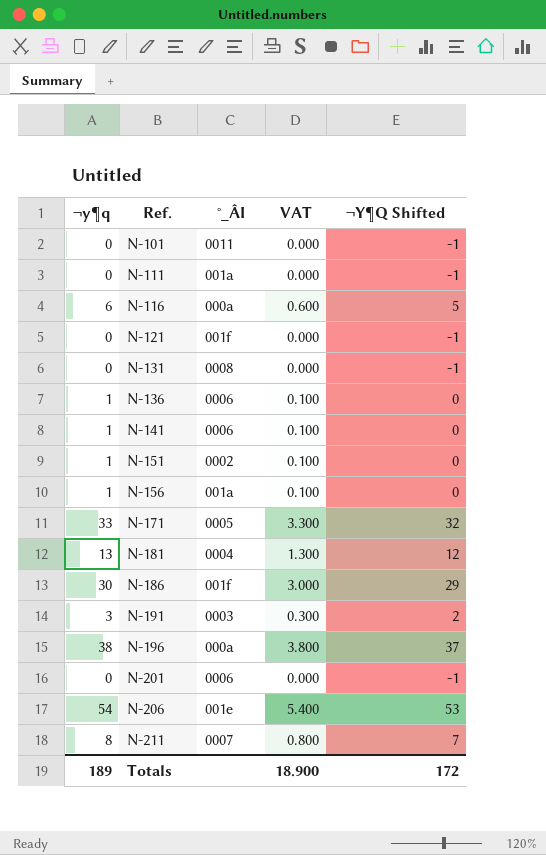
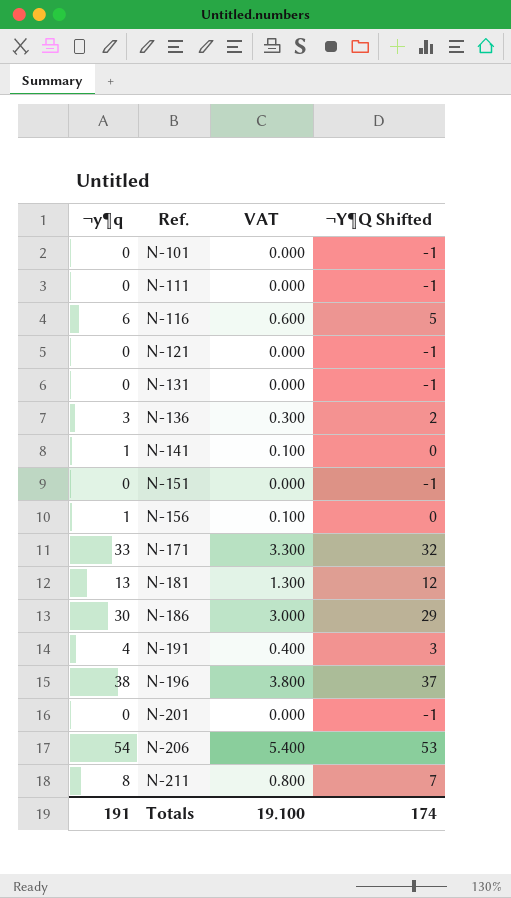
column °_ÂI | position: 3 -> none
N-136 | ¬y¶q: 1 -> 3
N-136 | VAT: 0.100 -> 0.300
N-136 | ¬Y¶Q Shifted: 0 -> 2
N-151 | ¬y¶q: 1 -> 0
N-151 | VAT: 0.100 -> 0.000
N-151 | ¬Y¶Q Shifted: 0 -> -1
N-191 | ¬y¶q: 3 -> 4
N-191 | VAT: 0.300 -> 0.400
N-191 | ¬Y¶Q Shifted: 2 -> 3
Totals | ¬y¶q: 189 -> 191
Totals | VAT: 18.900 -> 19.100
Totals | ¬Y¶Q Shifted: 172 -> 174

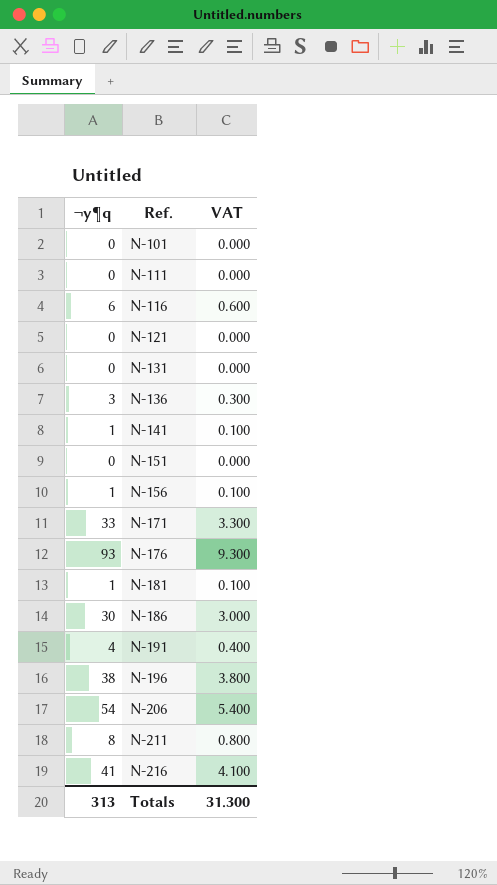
column ¬Y¶Q Shifted | formula: [¬y¶q] - 1 -> none
row N-201: 0 | 0.000 | -1 -> none
row N-176: none -> 93 | 9.300
N-181 | ¬y¶q: 13 -> 1
N-181 | VAT: 1.300 -> 0.100
row N-216: none -> 41 | 4.100
Totals | ¬y¶q: 191 -> 313
Totals | VAT: 19.100 -> 31.300

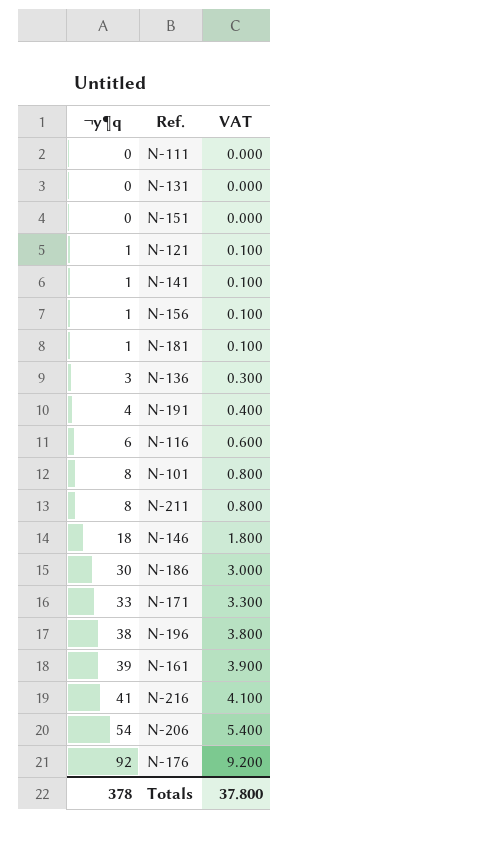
row order: Ref. ascending -> ¬y¶q ascending
N-121 | ¬y¶q: 0 -> 1
N-121 | VAT: 0.000 -> 0.100
N-101 | ¬y¶q: 0 -> 8
N-101 | VAT: 0.000 -> 0.800
row N-146: none -> 18 | 1.800
row N-161: none -> 39 | 3.900
N-176 | ¬y¶q: 93 -> 92
N-176 | VAT: 9.300 -> 9.200
Totals | ¬y¶q: 313 -> 378
Totals | VAT: 31.300 -> 37.800

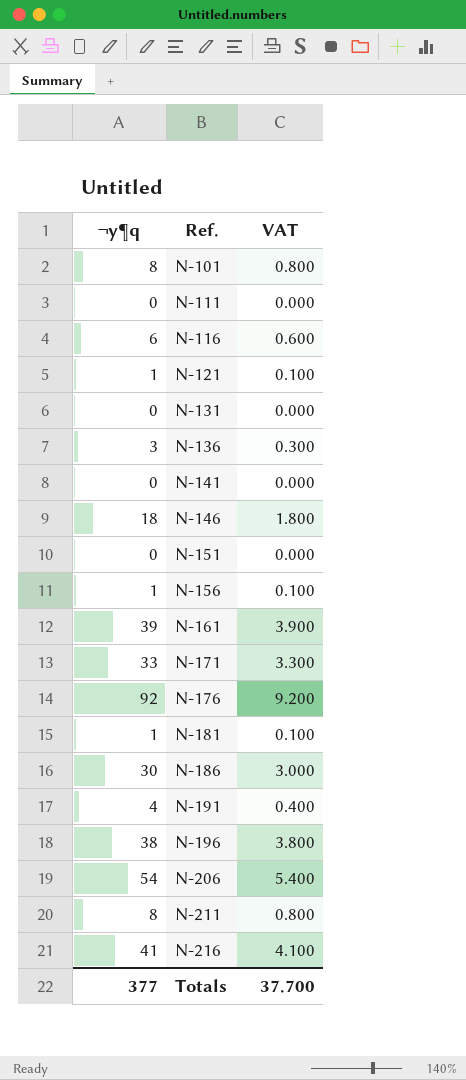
row order: ¬y¶q ascending -> Ref. ascending
N-141 | ¬y¶q: 1 -> 0
N-141 | VAT: 0.100 -> 0.000
Totals | ¬y¶q: 378 -> 377
Totals | VAT: 37.800 -> 37.700

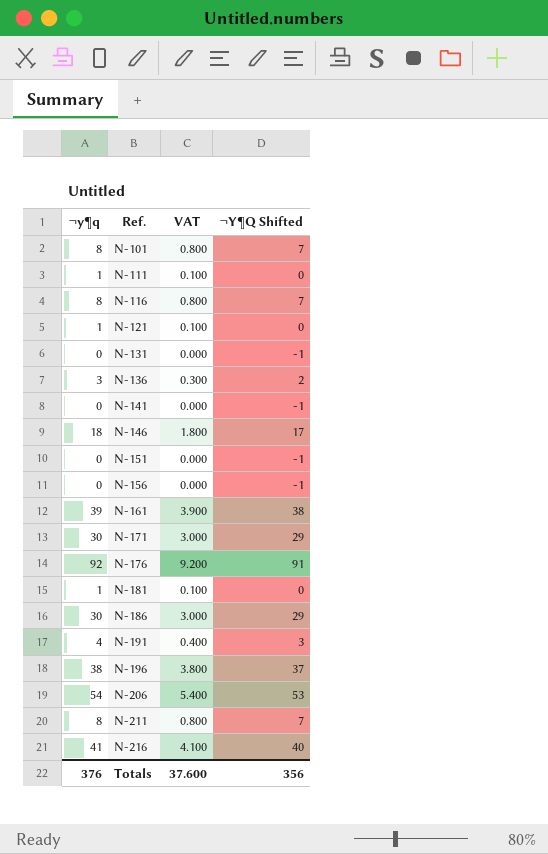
column ¬Y¶Q Shifted | formula: none -> [¬y¶q] - 1
N-111 | ¬y¶q: 0 -> 1
N-111 | VAT: 0.000 -> 0.100
N-116 | ¬y¶q: 6 -> 8
N-116 | VAT: 0.600 -> 0.800
N-156 | ¬y¶q: 1 -> 0
N-156 | VAT: 0.100 -> 0.000
N-171 | ¬y¶q: 33 -> 30
N-171 | VAT: 3.300 -> 3.000
Totals | ¬y¶q: 377 -> 376
Totals | VAT: 37.700 -> 37.600

